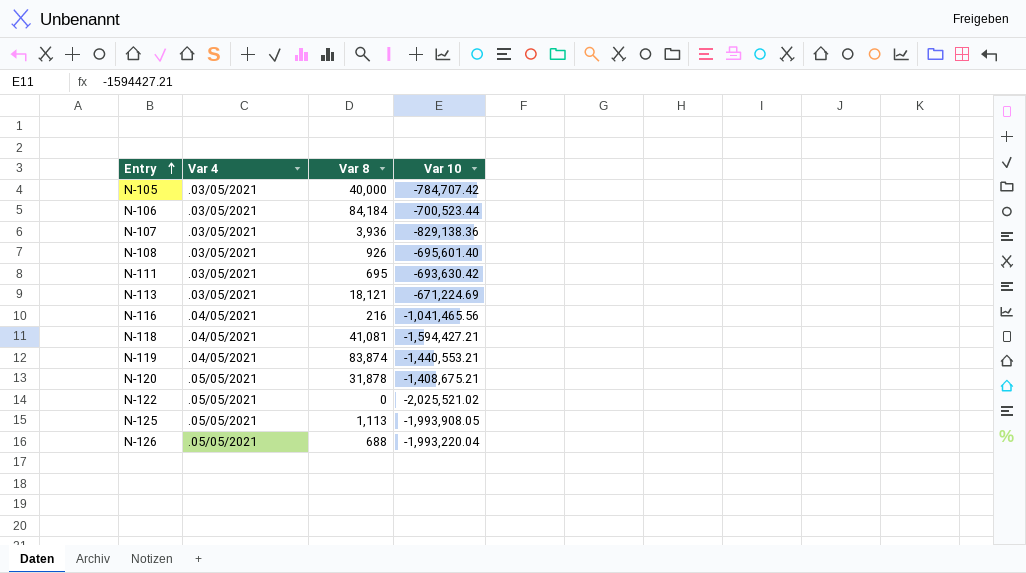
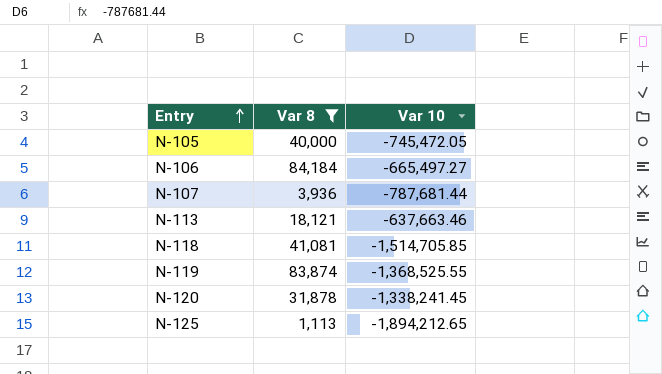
filter: none -> Var 8 >= 1,113
column Var 4 | position: 2 -> none
N-105 | Var 10: -784,707.42 -> -745,472.05
N-106 | Var 10: -700,523.44 -> -665,497.27
N-107 | Var 10: -829,138.36 -> -787,681.44
N-113 | Var 10: -671,224.69 -> -637,663.46
N-118 | Var 10: -1,594,427.21 -> -1,514,705.85
N-119 | Var 10: -1,440,553.21 -> -1,368,525.55
N-120 | Var 10: -1,408,675.21 -> -1,338,241.45
N-125 | Var 10: -1,993,908.05 -> -1,894,212.65

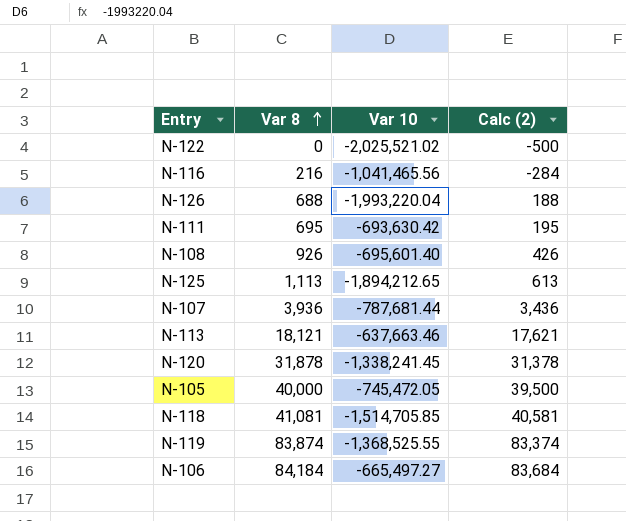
filter: Var 8 >= 1,113 -> none
row order: Entry ascending -> Var 8 ascending
column Calc (2) | formula: none -> [Var 8] - 500

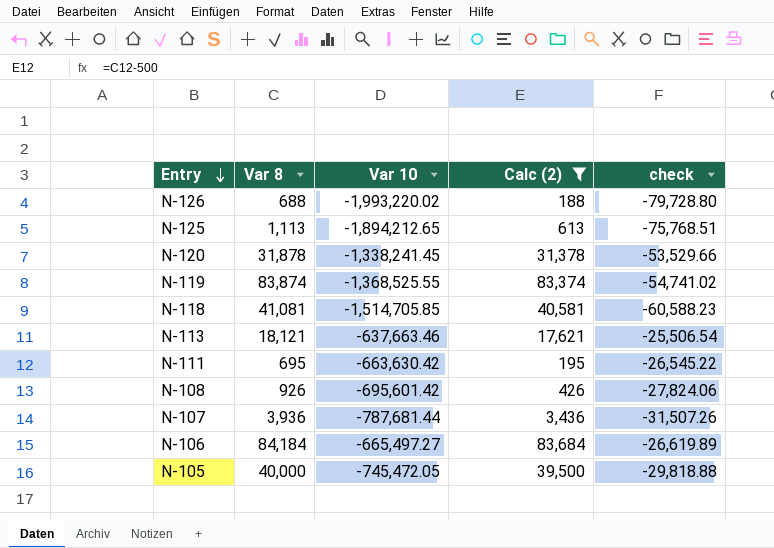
filter: none -> Calc (2) >= 188
row order: Var 8 ascending -> Entry descending
column check | formula: none -> [Var 10] * 0.04
N-126 | Var 10: -1,993,220.04 -> -1,993,220.02
N-111 | Var 10: -693,630.42 -> -663,630.42
N-108 | Var 10: -695,601.40 -> -695,601.42

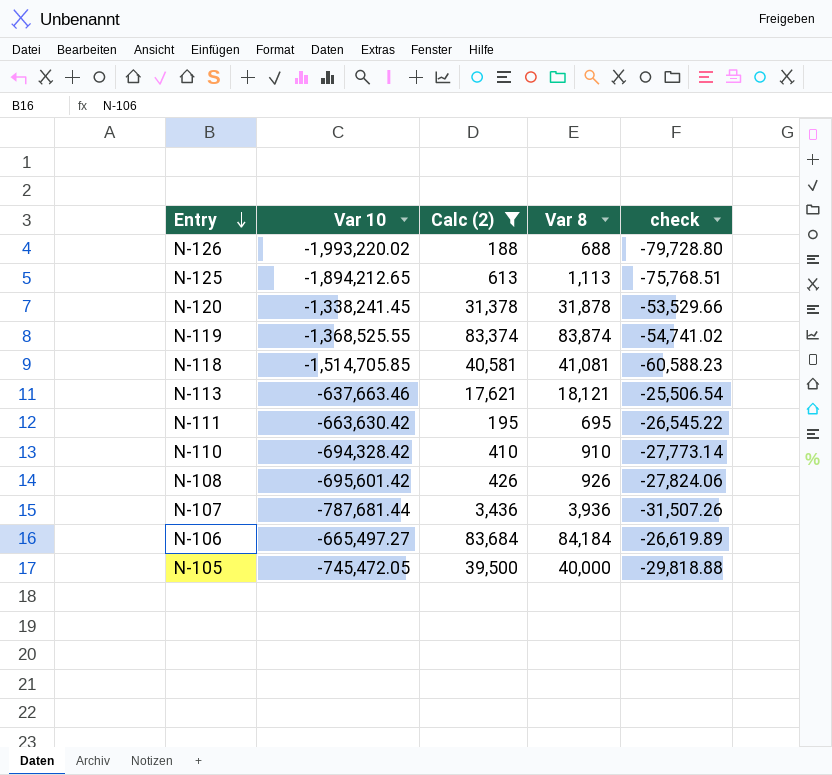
column Var 8 | position: 2 -> 4
row N-110: none -> -694,328.42 | 410 | 910 | -27,773.14

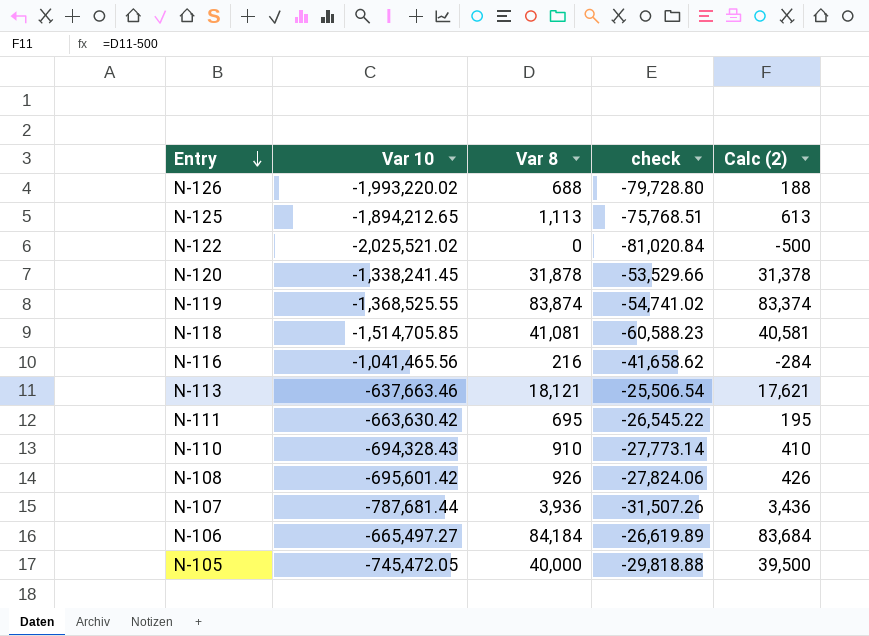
filter: Calc (2) >= 188 -> none
column Calc (2) | position: 3 -> 5
N-110 | Var 10: -694,328.42 -> -694,328.43

